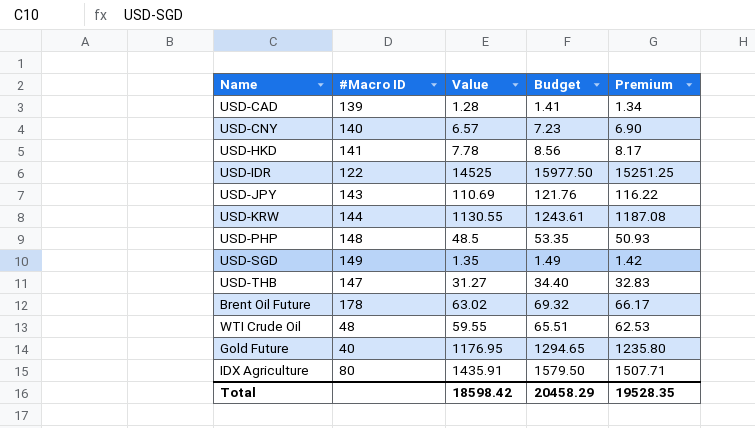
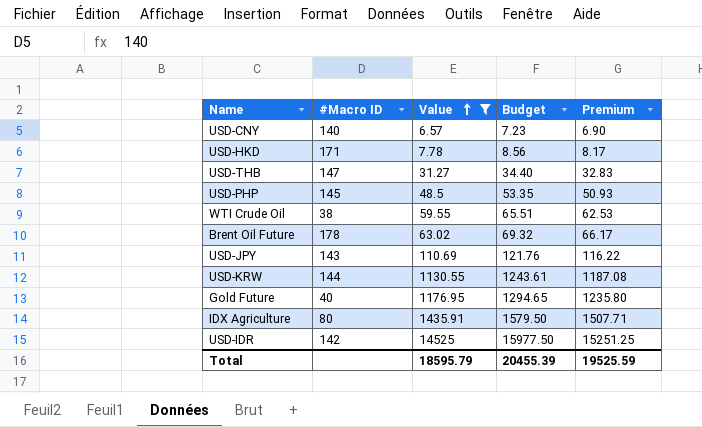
filter: none -> Value >= 6.57
row order: none -> Value ascending
USD-HKD | #Macro ID: 141 -> 171
USD-PHP | #Macro ID: 148 -> 145
WTI Crude Oil | #Macro ID: 48 -> 38
USD-IDR | #Macro ID: 122 -> 142
Total | Value: 18598.42 -> 18595.79
Total | Budget: 20458.29 -> 20455.39
Total | Premium: 19528.35 -> 19525.59

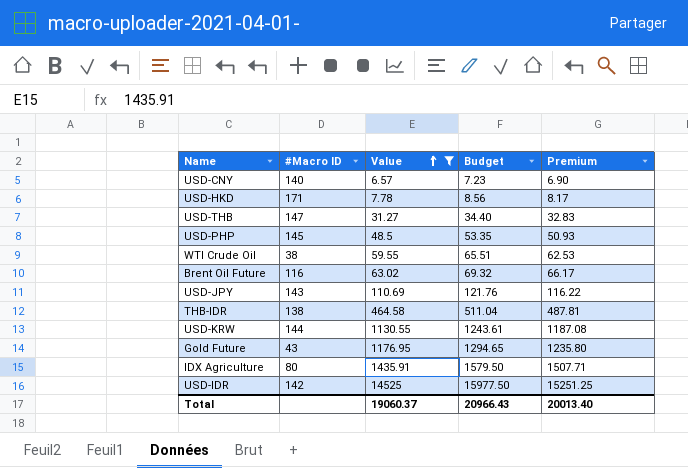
Brent Oil Future | #Macro ID: 178 -> 116
row THB-IDR: none -> 138 | 464.58 | 511.04 | 487.81
Gold Future | #Macro ID: 40 -> 43
Total | Value: 18595.79 -> 19060.37
Total | Budget: 20455.39 -> 20966.43
Total | Premium: 19525.59 -> 20013.40

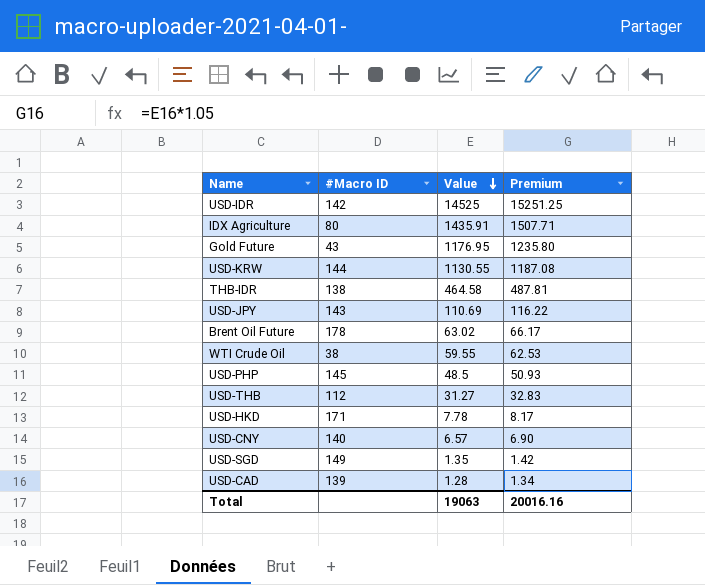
filter: Value >= 6.57 -> none
row order: Value ascending -> Value descending
column Budget | formula: [Value] * 1.1 -> none
Brent Oil Future | #Macro ID: 116 -> 178
USD-THB | #Macro ID: 147 -> 112
Total | Value: 19060.37 -> 19063
Total | Premium: 20013.40 -> 20016.16

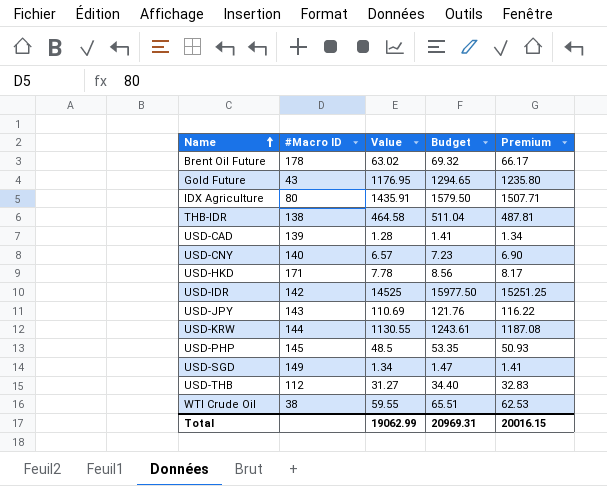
row order: Value descending -> Name ascending
column Budget | formula: none -> [Value] * 1.1
USD-SGD | Value: 1.35 -> 1.34
USD-SGD | Premium: 1.42 -> 1.41
Total | Value: 19063 -> 19062.99
Total | Premium: 20016.16 -> 20016.15

